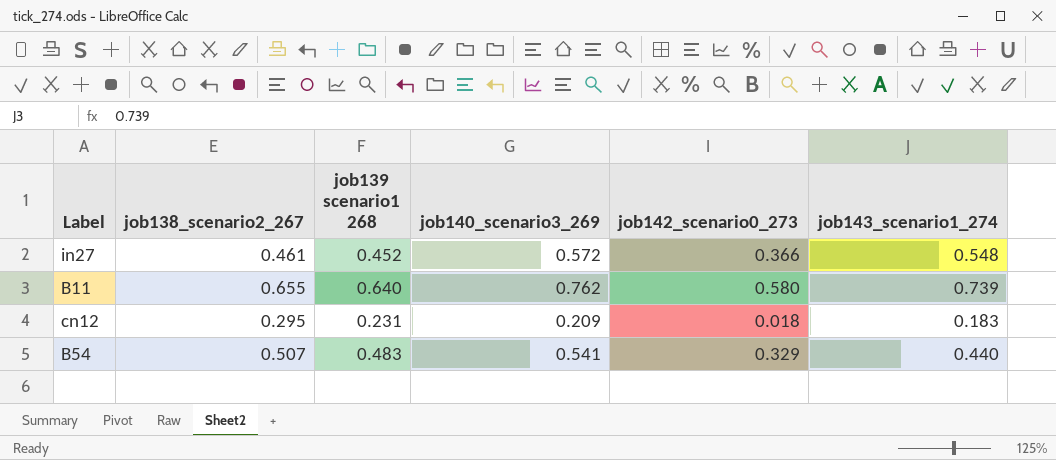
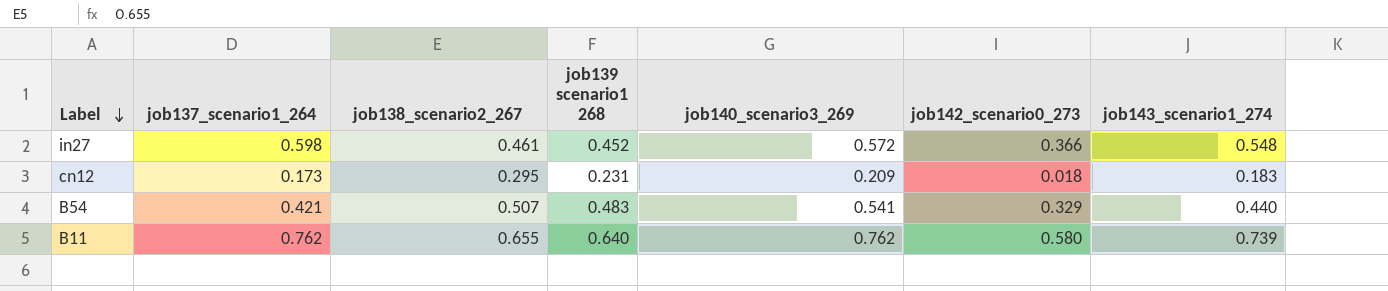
row order: none -> Label descending
column job137_scenario1_264 | position: none -> 2

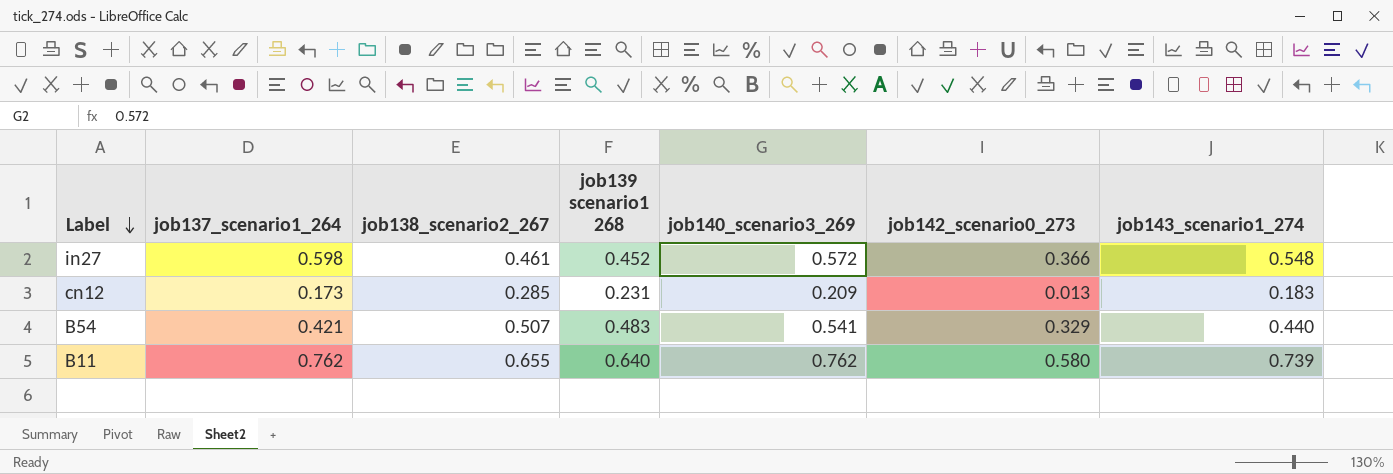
cn12 | job138_scenario2_267: 0.295 -> 0.285
cn12 | job142_scenario0_273: 0.018 -> 0.013

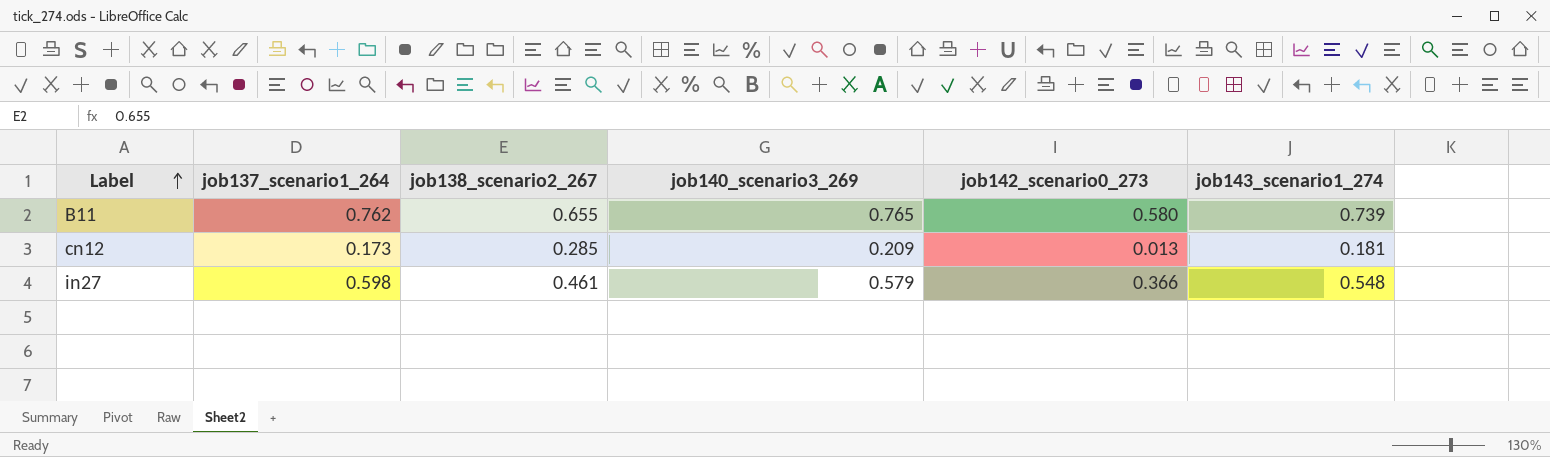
row order: Label descending -> Label ascending
column job139 scenario1 268 | position: 4 -> none
row B54: 0.421 | 0.507 | 0.483 | 0.541 | 0.329 | 0.440 -> none
B11 | job140_scenario3_269: 0.762 -> 0.765
cn12 | job143_scenario1_274: 0.183 -> 0.181
in27 | job140_scenario3_269: 0.572 -> 0.579

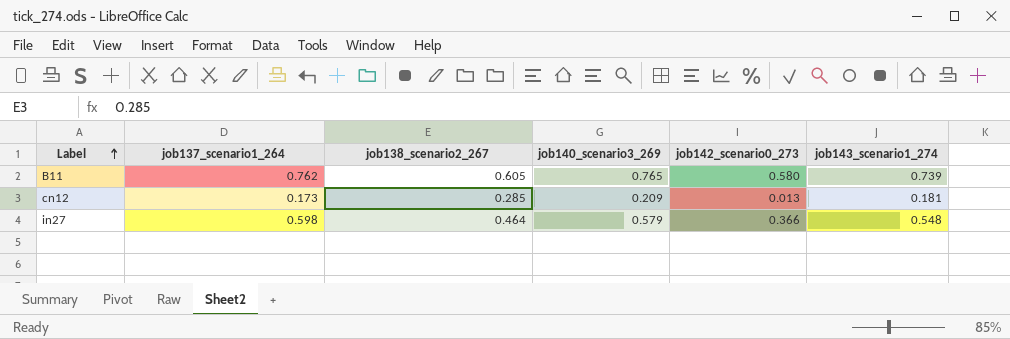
B11 | job138_scenario2_267: 0.655 -> 0.605
in27 | job138_scenario2_267: 0.461 -> 0.464

